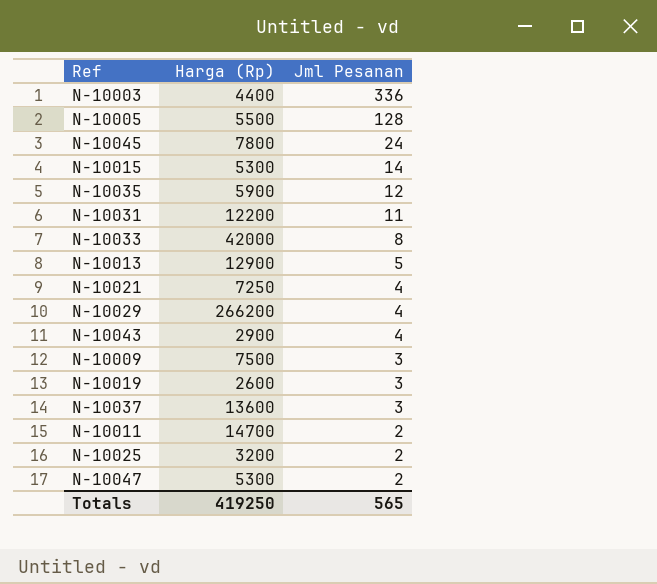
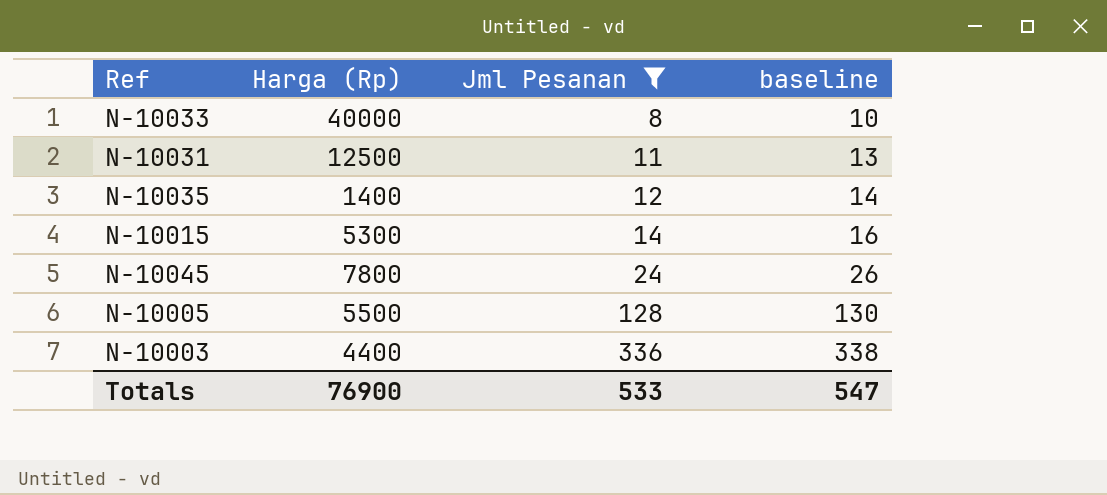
filter: none -> Jml Pesanan >= 8
row order: Jml Pesanan descending -> Jml Pesanan ascending
column baseline | formula: none -> [Jml Pesanan] + 2
N-10033 | Harga (Rp): 42000 -> 40000
N-10031 | Harga (Rp): 12200 -> 12500
N-10035 | Harga (Rp): 5900 -> 1400
Totals | Harga (Rp): 419250 -> 76900
Totals | Jml Pesanan: 565 -> 533

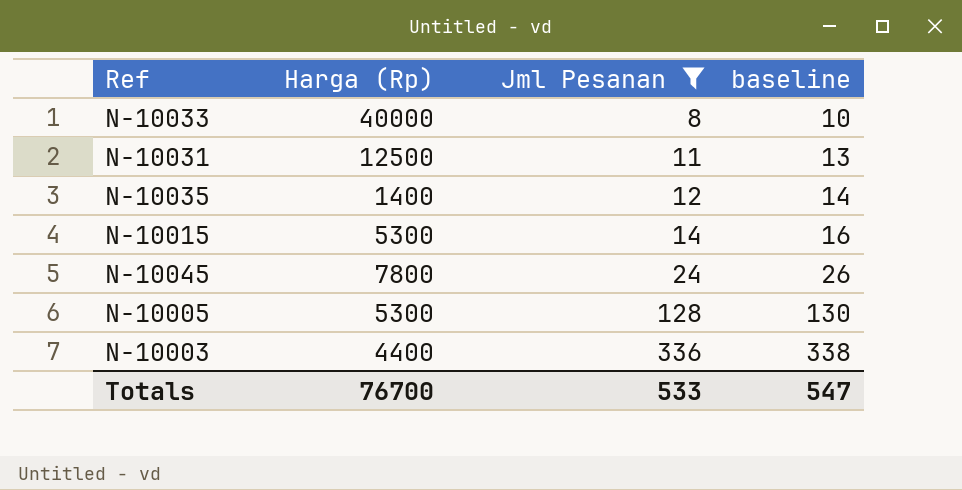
N-10005 | Harga (Rp): 5500 -> 5300
Totals | Harga (Rp): 76900 -> 76700

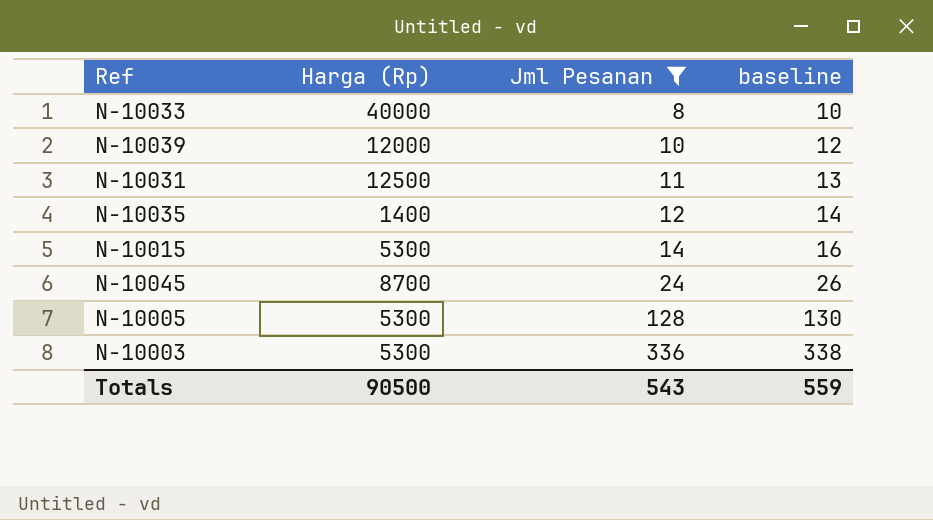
row N-10039: none -> 12000 | 10 | 12
N-10045 | Harga (Rp): 7800 -> 8700
N-10003 | Harga (Rp): 4400 -> 5300
Totals | Harga (Rp): 76700 -> 90500
Totals | Jml Pesanan: 533 -> 543
Totals | baseline: 547 -> 559

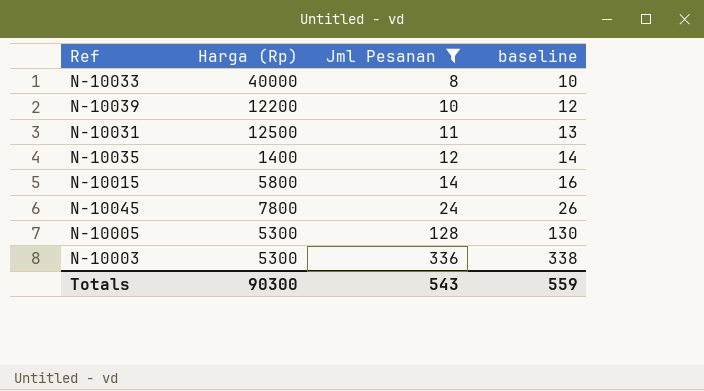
N-10039 | Harga (Rp): 12000 -> 12200
N-10015 | Harga (Rp): 5300 -> 5800
N-10045 | Harga (Rp): 8700 -> 7800
Totals | Harga (Rp): 90500 -> 90300

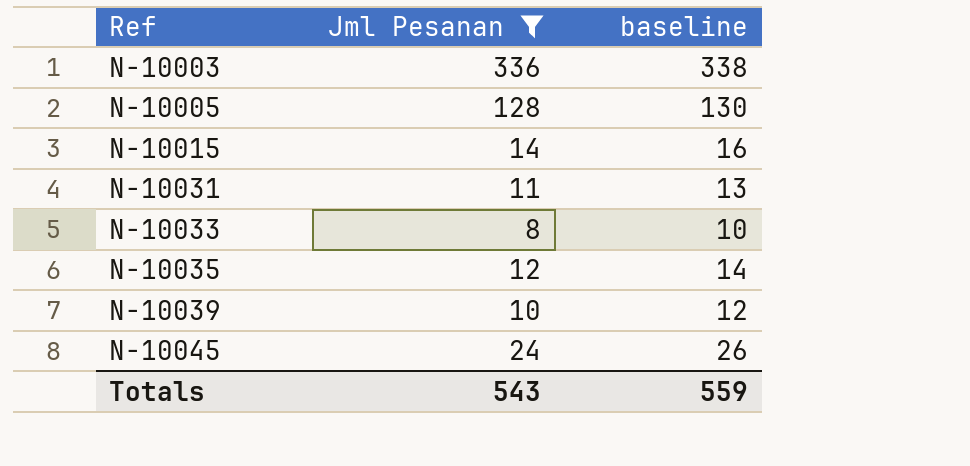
row order: Jml Pesanan ascending -> Ref ascending
column Harga (Rp) | position: 2 -> none

